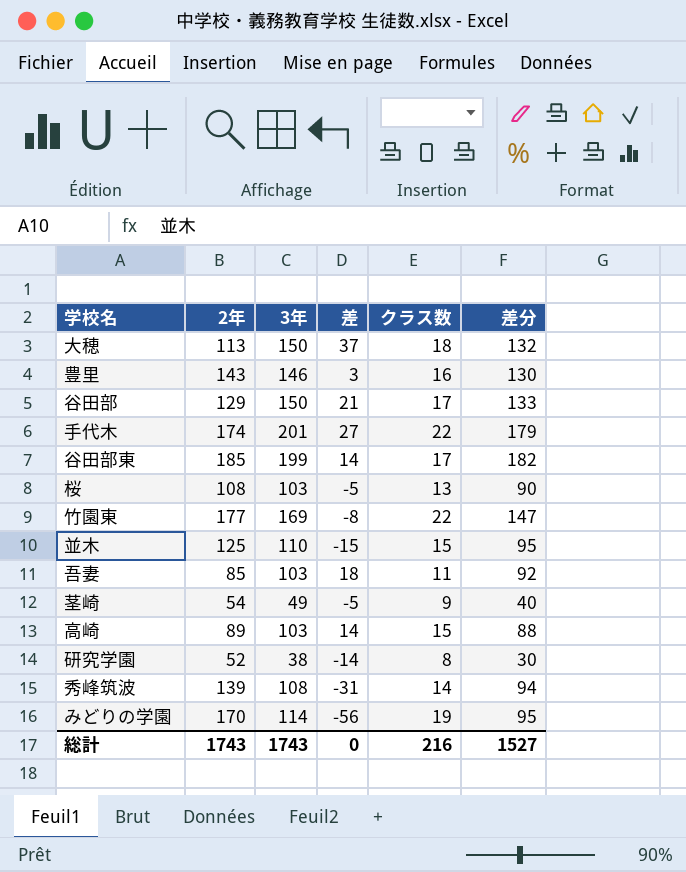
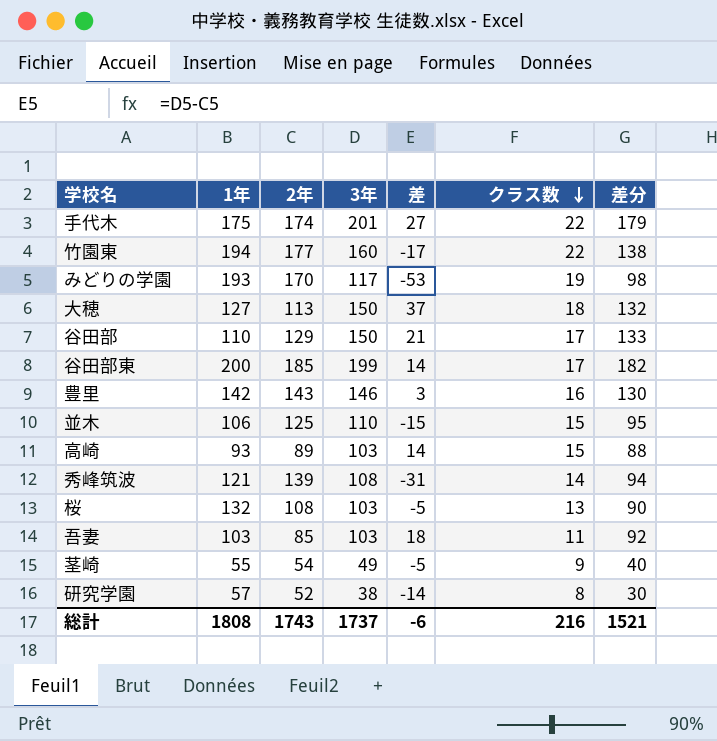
row order: none -> クラス数 descending
column 1年 | position: none -> 2
竹園東 | 3年: 169 -> 160
竹園東 | 差: -8 -> -17
竹園東 | 差分: 147 -> 138
みどりの学園 | 3年: 114 -> 117
みどりの学園 | 差: -56 -> -53
みどりの学園 | 差分: 95 -> 98
総計 | 3年: 1743 -> 1737
総計 | 差: 0 -> -6
総計 | 差分: 1527 -> 1521

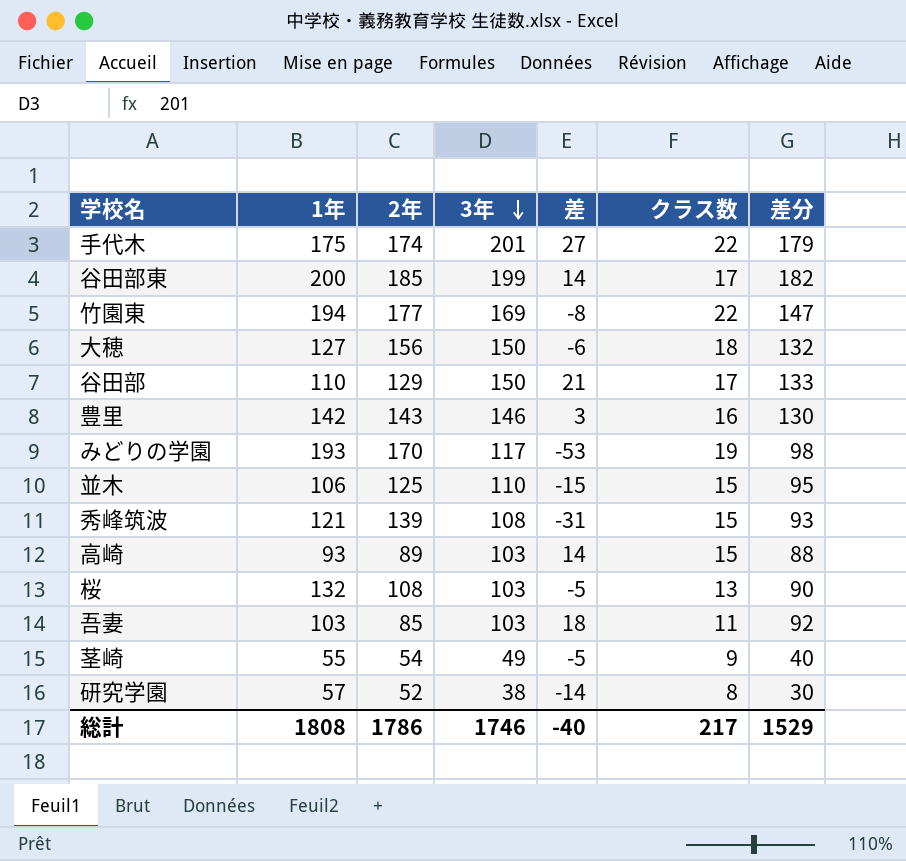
row order: クラス数 descending -> 3年 descending
竹園東 | 3年: 160 -> 169
竹園東 | 差: -17 -> -8
竹園東 | 差分: 138 -> 147
大穂 | 2年: 113 -> 156
大穂 | 差: 37 -> -6
秀峰筑波 | クラス数: 14 -> 15
秀峰筑波 | 差分: 94 -> 93
総計 | 2年: 1743 -> 1786
総計 | 3年: 1737 -> 1746
総計 | 差: -6 -> -40
総計 | クラス数: 216 -> 217
総計 | 差分: 1521 -> 1529

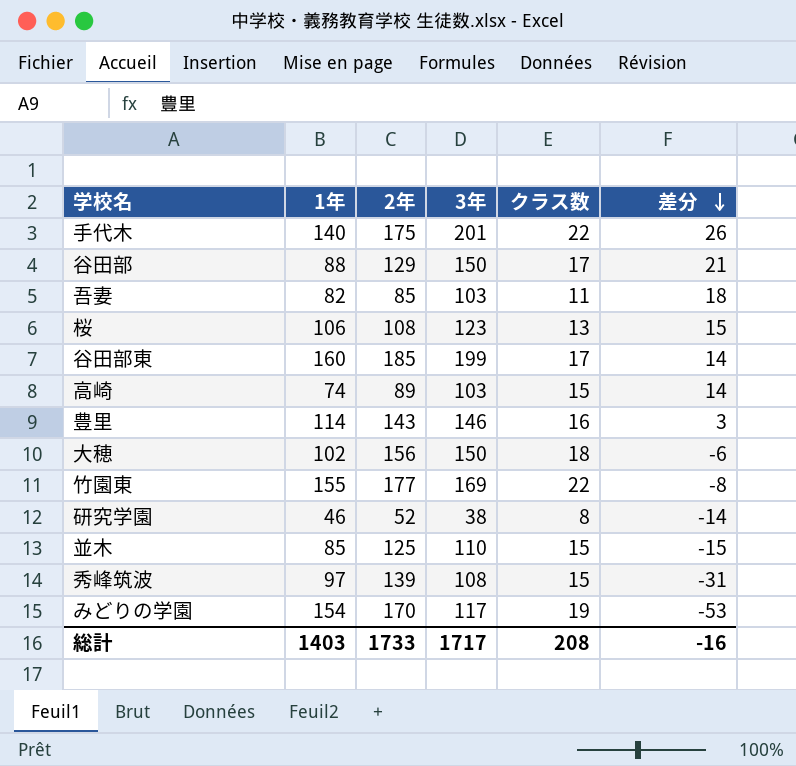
row order: 3年 descending -> 差分 descending
column 差 | formula: [3年] - [2年] -> none
column 差分 | formula: [3年] - [クラス数] -> [3年] - [2年]
row 茎崎: 55 | 54 | 49 | -5 | 9 | 40 -> none
手代木 | 1年: 175 -> 140
手代木 | 2年: 174 -> 175
谷田部 | 1年: 110 -> 88
吾妻 | 1年: 103 -> 82
桜 | 1年: 132 -> 106
桜 | 3年: 103 -> 123
谷田部東 | 1年: 200 -> 160
高崎 | 1年: 93 -> 74
豊里 | 1年: 142 -> 114
大穂 | 1年: 127 -> 102
竹園東 | 1年: 194 -> 155
研究学園 | 1年: 57 -> 46
並木 | 1年: 106 -> 85
秀峰筑波 | 1年: 121 -> 97
みどりの学園 | 1年: 193 -> 154
総計 | 1年: 1808 -> 1403
総計 | 2年: 1786 -> 1733
総計 | 3年: 1746 -> 1717
総計 | クラス数: 217 -> 208
総計 | 差分: 1529 -> -16

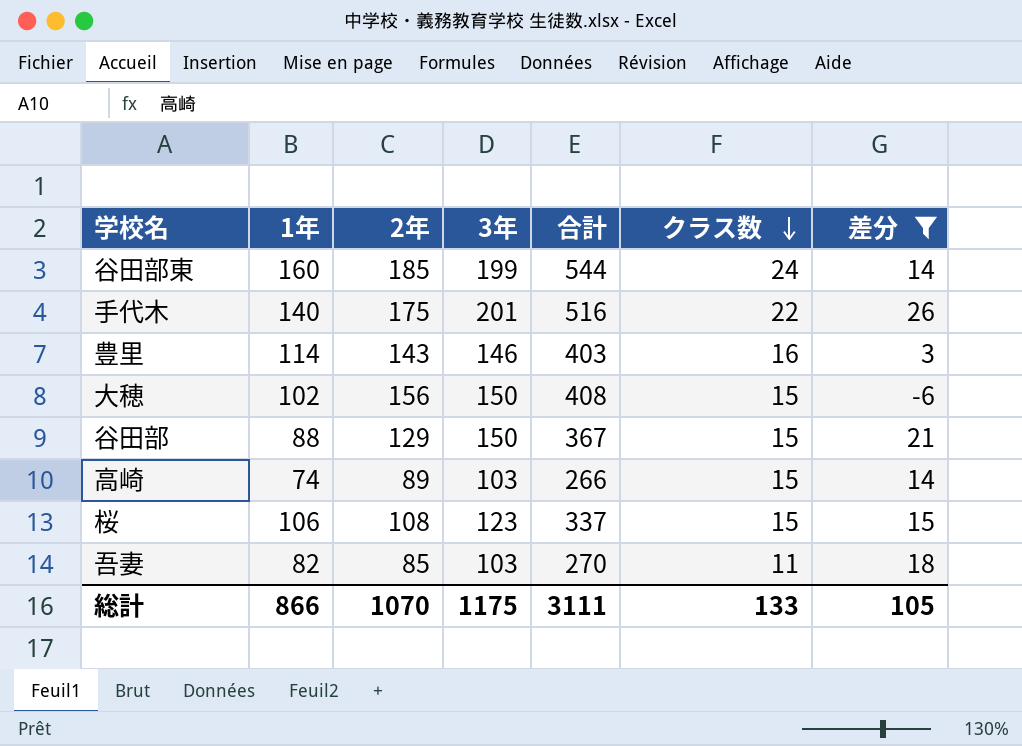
filter: none -> 差分 >= -6
row order: 差分 descending -> クラス数 descending
column 合計 | formula: none -> [1年] + [2年] + [3年]
谷田部東 | クラス数: 17 -> 24
大穂 | クラス数: 18 -> 15
谷田部 | クラス数: 17 -> 15
桜 | クラス数: 13 -> 15
総計 | 1年: 1403 -> 866
総計 | 2年: 1733 -> 1070
総計 | 3年: 1717 -> 1175
総計 | クラス数: 208 -> 133
総計 | 差分: -16 -> 105

